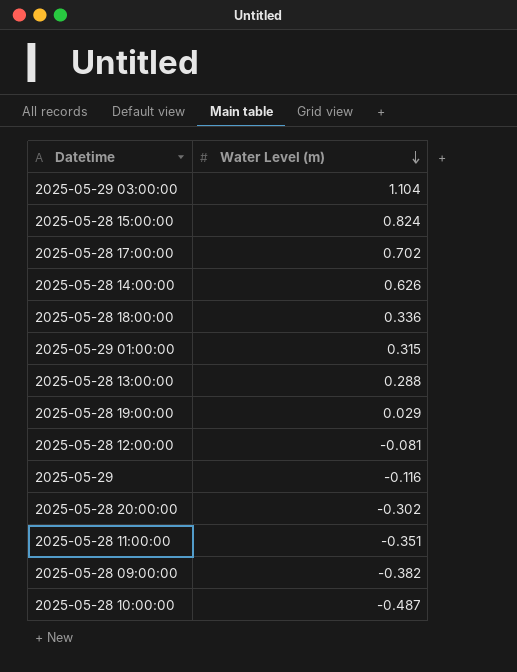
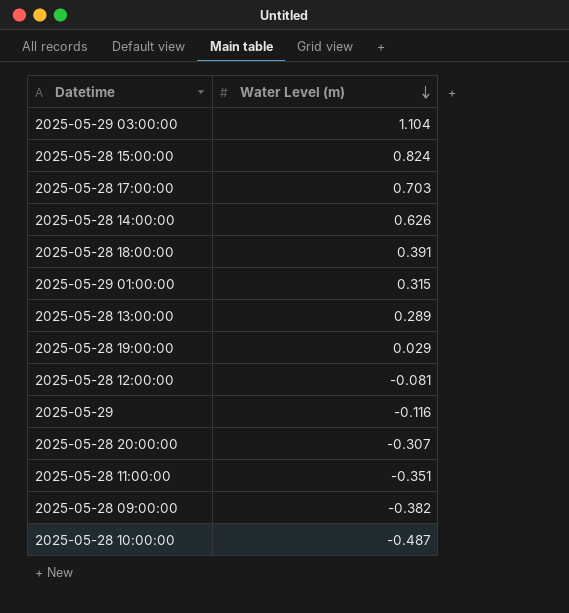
2025-05-28 17:00:00 | Water Level (m): 0.702 -> 0.703
2025-05-28 18:00:00 | Water Level (m): 0.336 -> 0.391
2025-05-28 13:00:00 | Water Level (m): 0.288 -> 0.289
2025-05-28 20:00:00 | Water Level (m): -0.302 -> -0.307

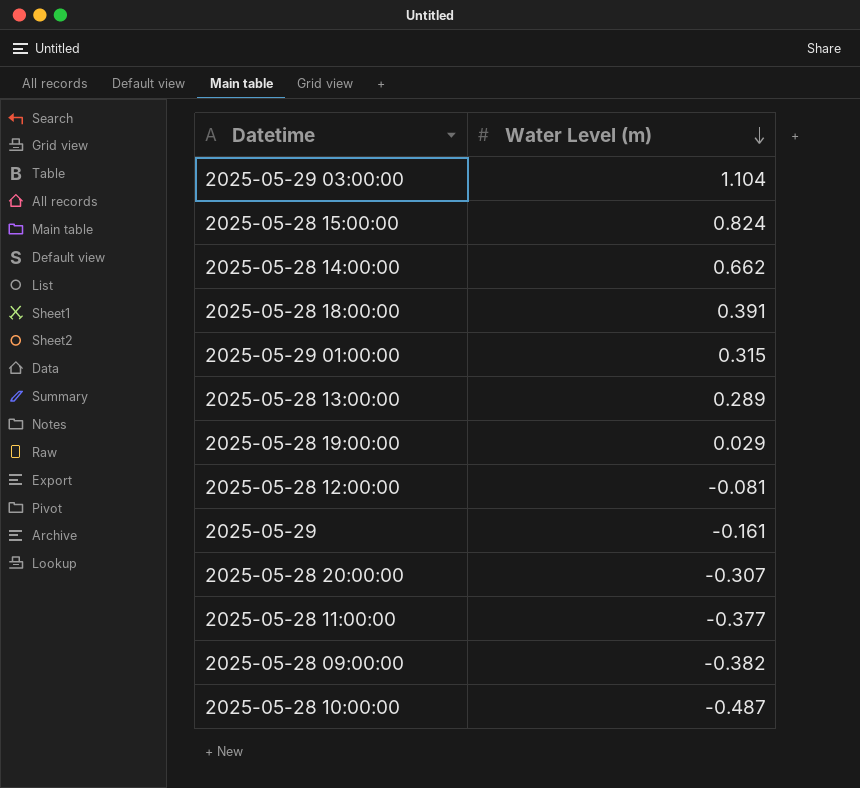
row 2025-05-28 17:00:00: 0.703 -> none
2025-05-28 14:00:00 | Water Level (m): 0.626 -> 0.662
2025-05-29 | Water Level (m): -0.116 -> -0.161
2025-05-28 11:00:00 | Water Level (m): -0.351 -> -0.377

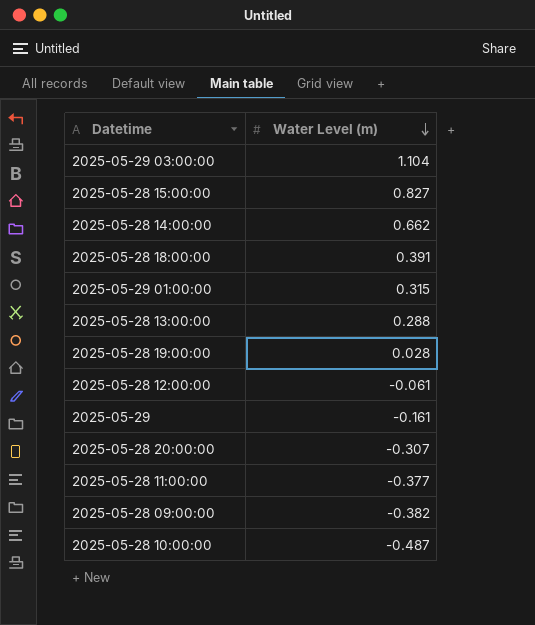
2025-05-28 15:00:00 | Water Level (m): 0.824 -> 0.827
2025-05-28 13:00:00 | Water Level (m): 0.289 -> 0.288
2025-05-28 19:00:00 | Water Level (m): 0.029 -> 0.028
2025-05-28 12:00:00 | Water Level (m): -0.081 -> -0.061

